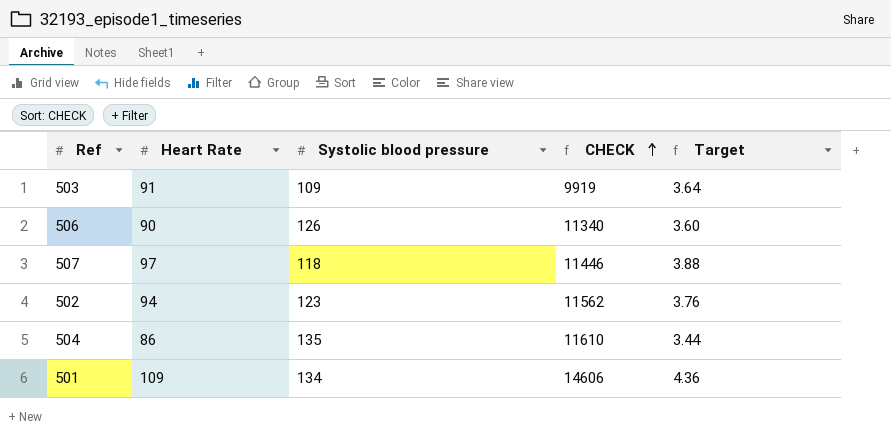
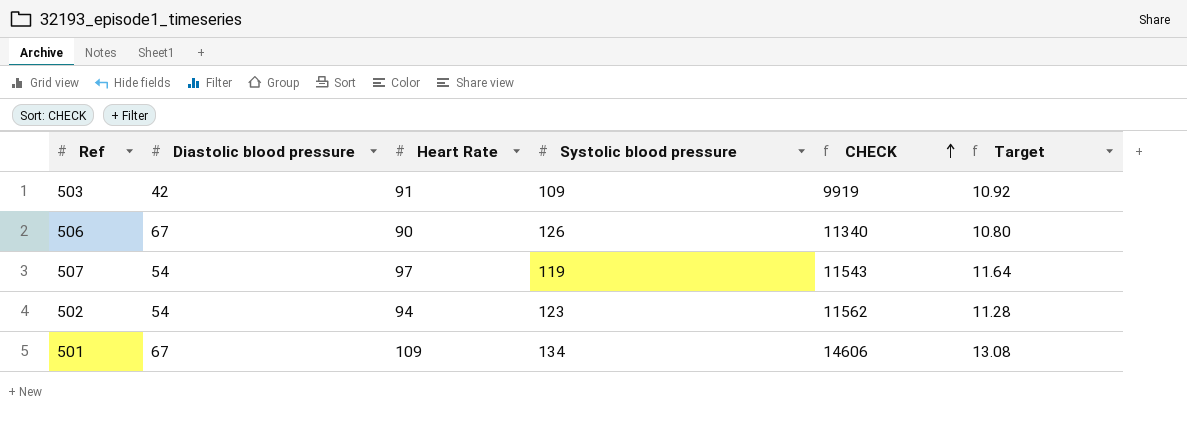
column Diastolic blood pressure | position: none -> 2
column Target | formula: [Heart Rate] * 0.04 -> [Heart Rate] * 0.12
row 504: 86 | 135 | 11610 | 3.44 -> none
507 | Systolic blood pressure: 118 -> 119
507 | CHECK: 11446 -> 11543

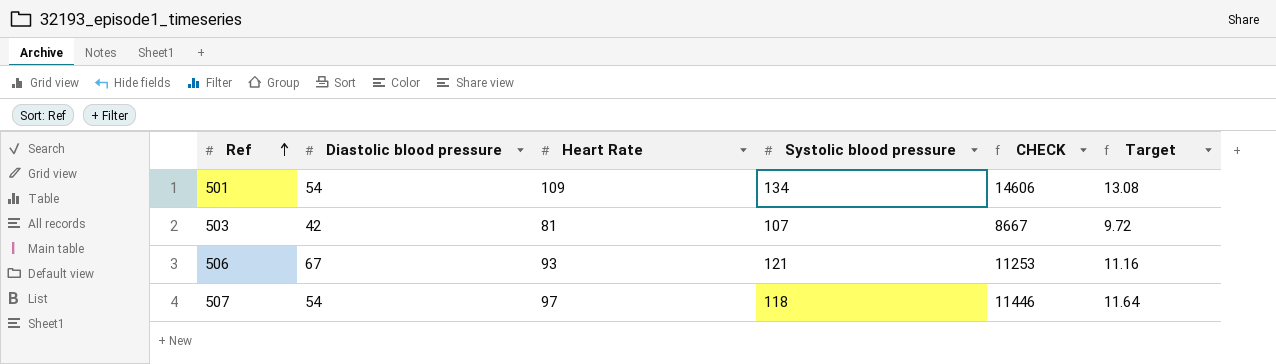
row order: CHECK ascending -> Ref ascending
row 502: 54 | 94 | 123 | 11562 | 11.28 -> none
501 | Diastolic blood pressure: 67 -> 54
503 | Heart Rate: 91 -> 81
503 | Systolic blood pressure: 109 -> 107
503 | CHECK: 9919 -> 8667
503 | Target: 10.92 -> 9.72
506 | Heart Rate: 90 -> 93
506 | Systolic blood pressure: 126 -> 121
506 | CHECK: 11340 -> 11253
506 | Target: 10.80 -> 11.16
507 | Systolic blood pressure: 119 -> 118
507 | CHECK: 11543 -> 11446

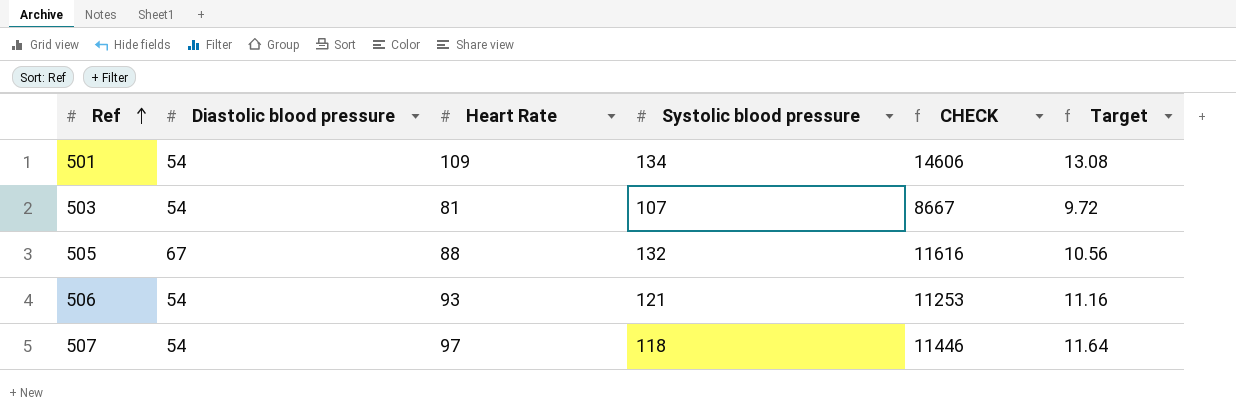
503 | Diastolic blood pressure: 42 -> 54
row 505: none -> 67 | 88 | 132 | 11616 | 10.56
506 | Diastolic blood pressure: 67 -> 54

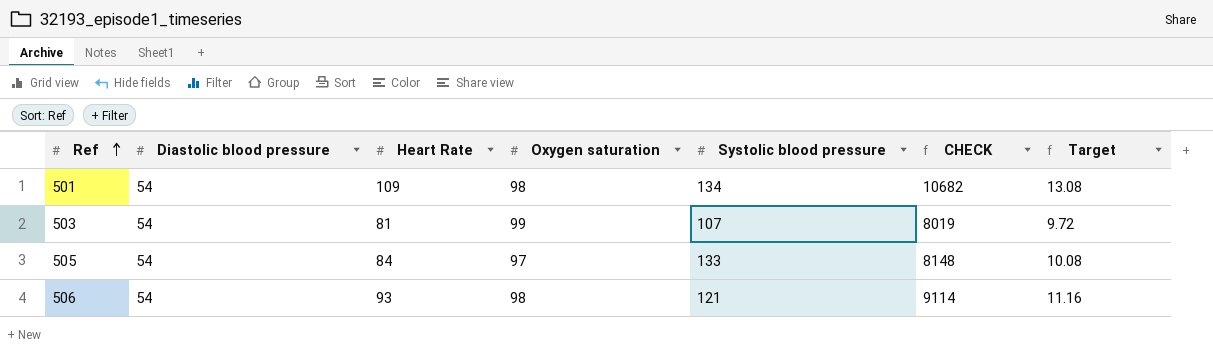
column Oxygen saturation | position: none -> 4
column CHECK | formula: [Heart Rate] * [Systolic blood pressure] -> [Heart Rate] * [Oxygen saturation]
row 507: 54 | 97 | 118 | 11446 | 11.64 -> none
505 | Diastolic blood pressure: 67 -> 54
505 | Heart Rate: 88 -> 84
505 | Systolic blood pressure: 132 -> 133
505 | Target: 10.56 -> 10.08

